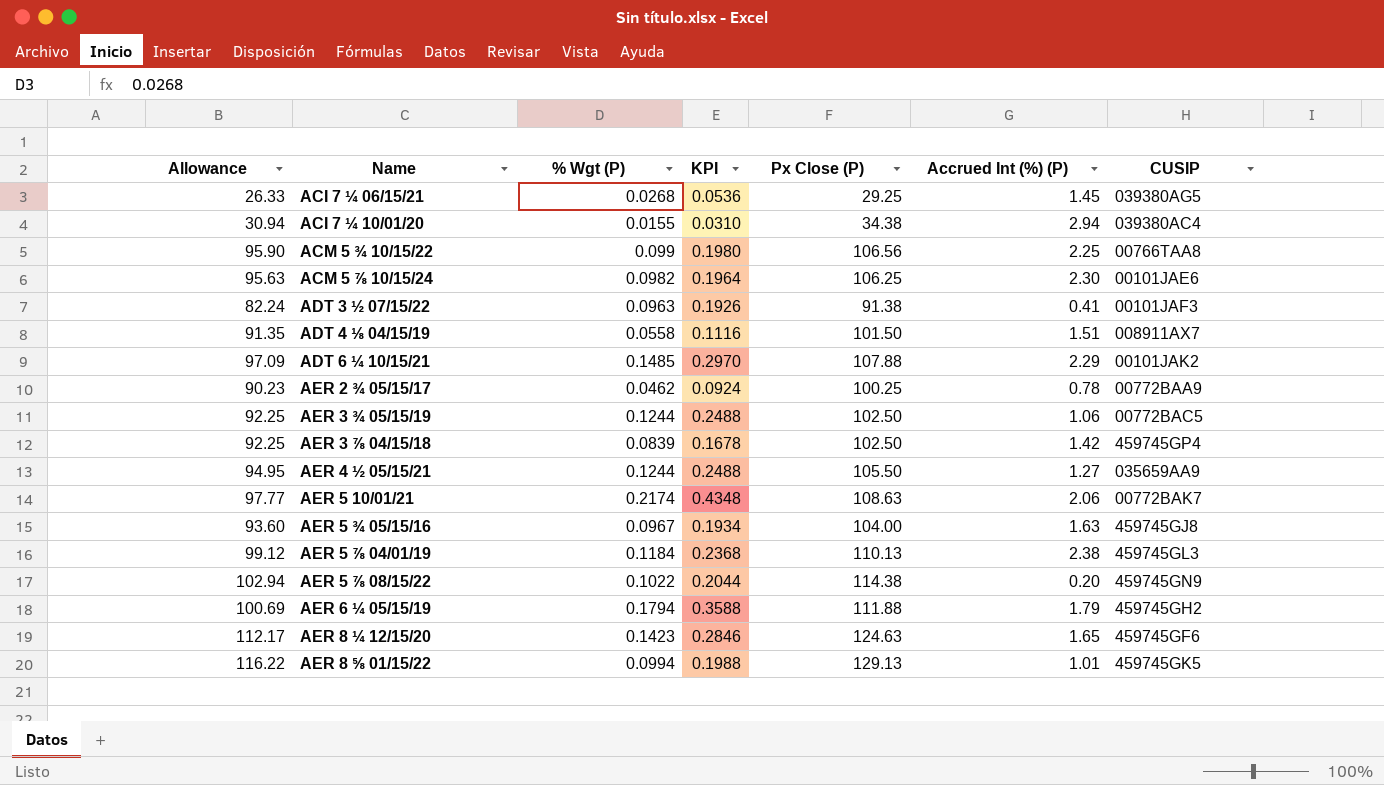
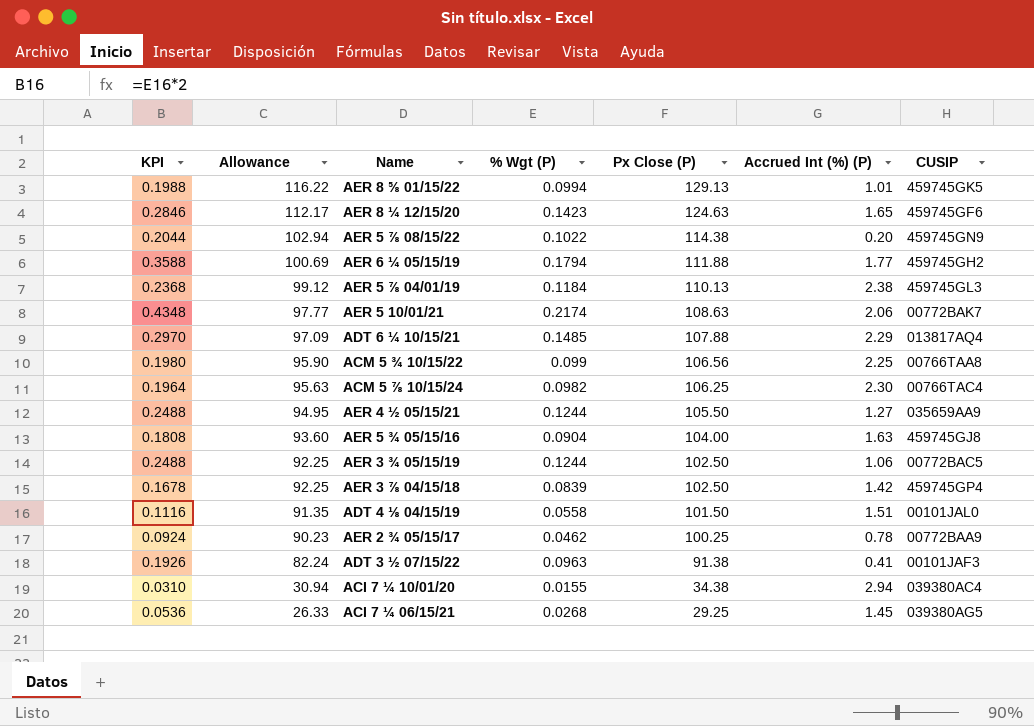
row order: none -> Allowance descending
column KPI | position: 4 -> 1
AER 6 ¼ 05/15/19 | Accrued Int (%) (P): 1.79 -> 1.77
ADT 6 ¼ 10/15/21 | CUSIP: 00101JAK2 -> 013817AQ4
ACM 5 ⅞ 10/15/24 | CUSIP: 00101JAE6 -> 00766TAC4
AER 5 ¾ 05/15/16 | KPI: 0.1934 -> 0.1808
AER 5 ¾ 05/15/16 | % Wgt (P): 0.0967 -> 0.0904
ADT 4 ⅛ 04/15/19 | CUSIP: 008911AX7 -> 00101JAL0

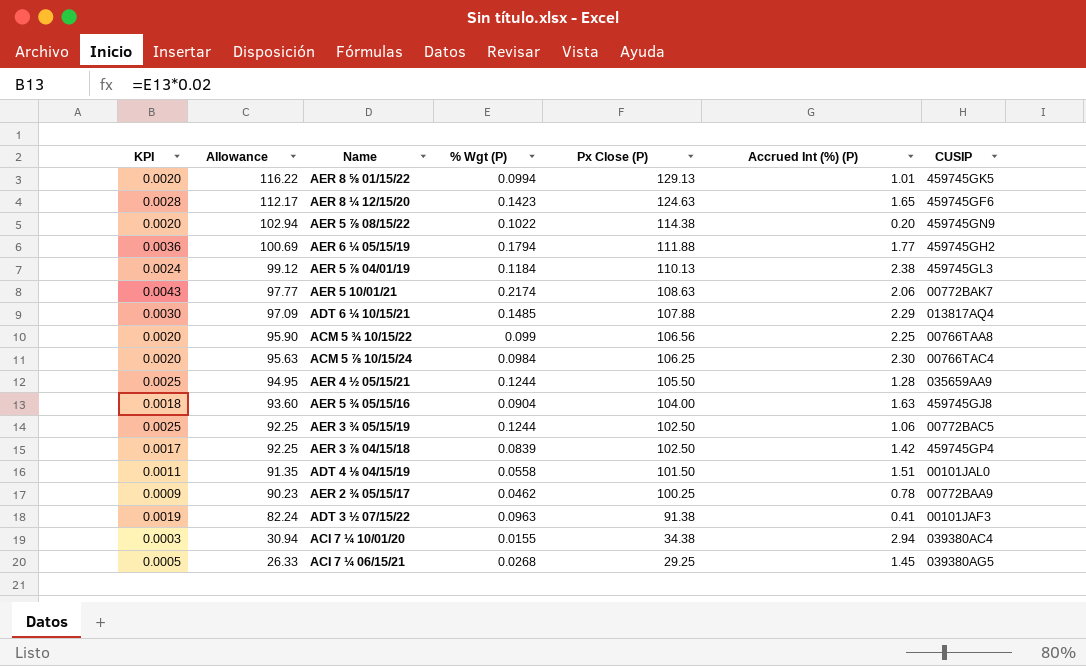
column KPI | formula: [% Wgt (P)] * 2 -> [% Wgt (P)] * 0.02
ACM 5 ⅞ 10/15/24 | % Wgt (P): 0.0982 -> 0.0984
AER 4 ½ 05/15/21 | Accrued Int (%) (P): 1.27 -> 1.28

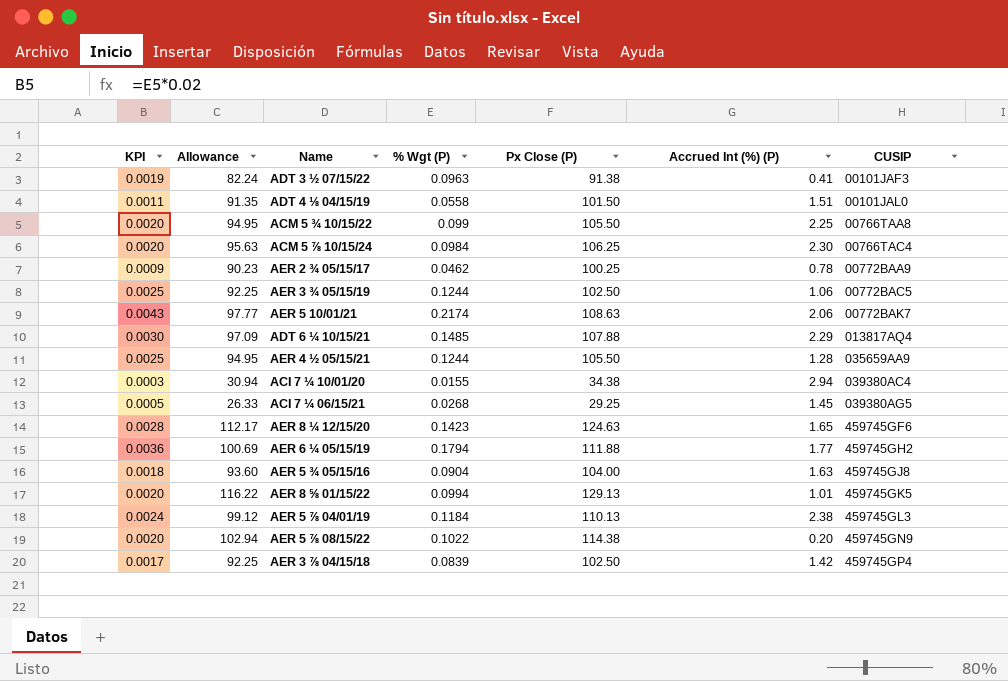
row order: Allowance descending -> CUSIP ascending
ACM 5 ¾ 10/15/22 | Allowance: 95.90 -> 94.95
ACM 5 ¾ 10/15/22 | Px Close (P): 106.56 -> 105.50

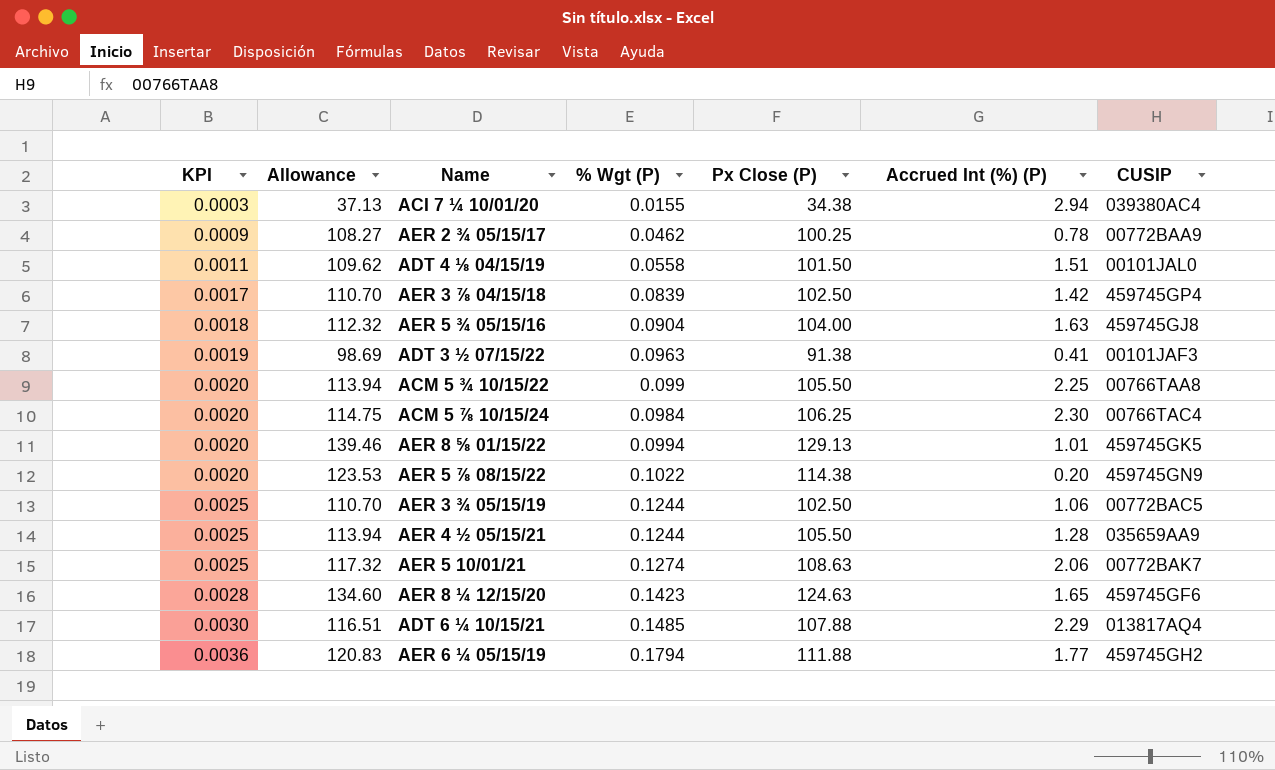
row order: CUSIP ascending -> KPI ascending
column Allowance | formula: [Px Close (P)] * 0.9 -> [Px Close (P)] * 1.08
row ACI 7 ¼ 06/15/21: 0.0005 | 26.33 | 0.0268 | 29.25 | 1.45 | 039380AG5 -> none
row AER 5 ⅞ 04/01/19: 0.0024 | 99.12 | 0.1184 | 110.13 | 2.38 | 459745GL3 -> none
AER 5 10/01/21 | KPI: 0.0043 -> 0.0025
AER 5 10/01/21 | % Wgt (P): 0.2174 -> 0.1274

